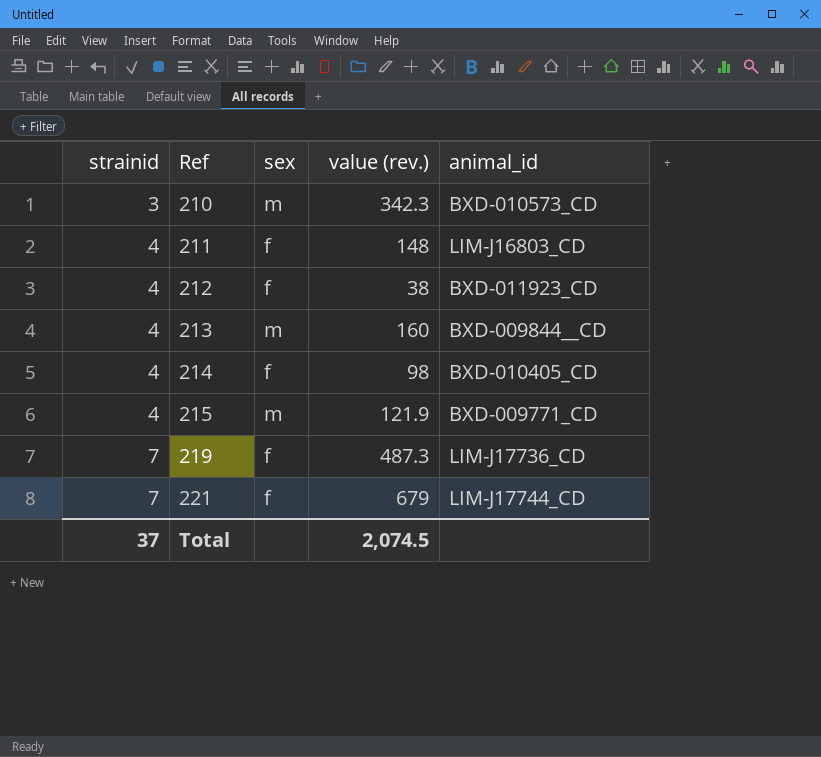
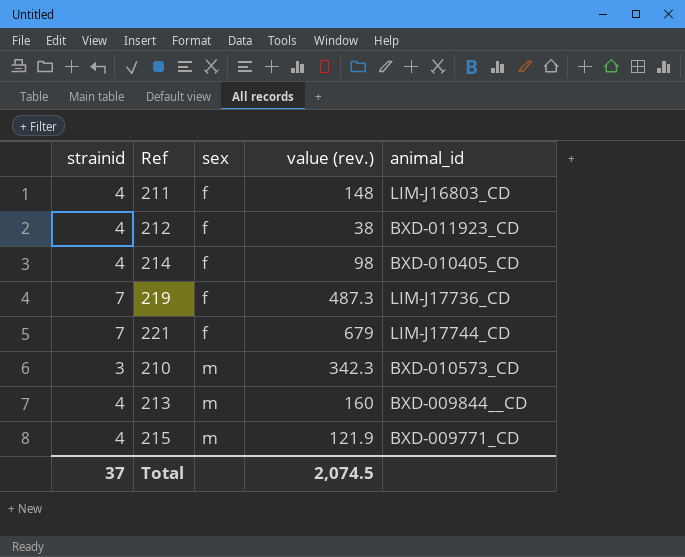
row order: strainid ascending -> sex ascending

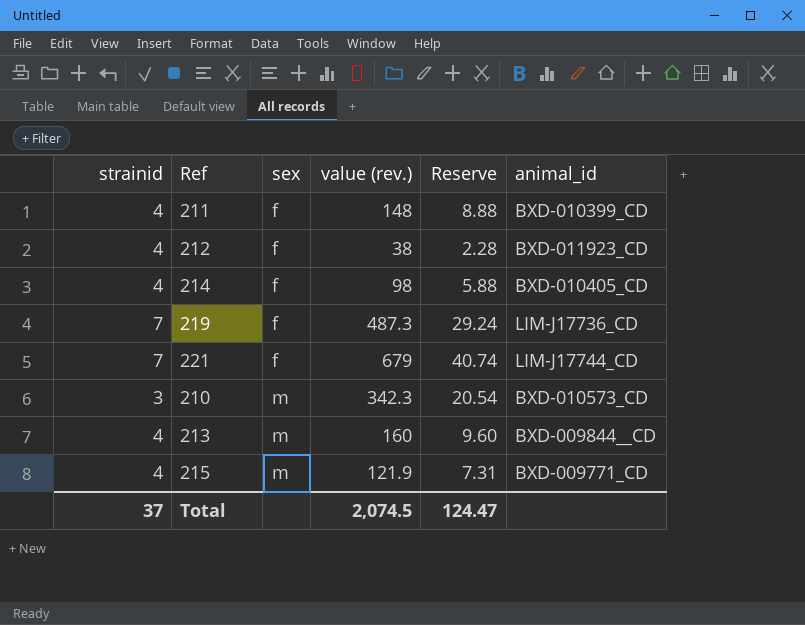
column Reserve | formula: none -> [value (rev.)] * 0.06
211 | animal_id: LIM-J16803_CD -> BXD-010399_CD

